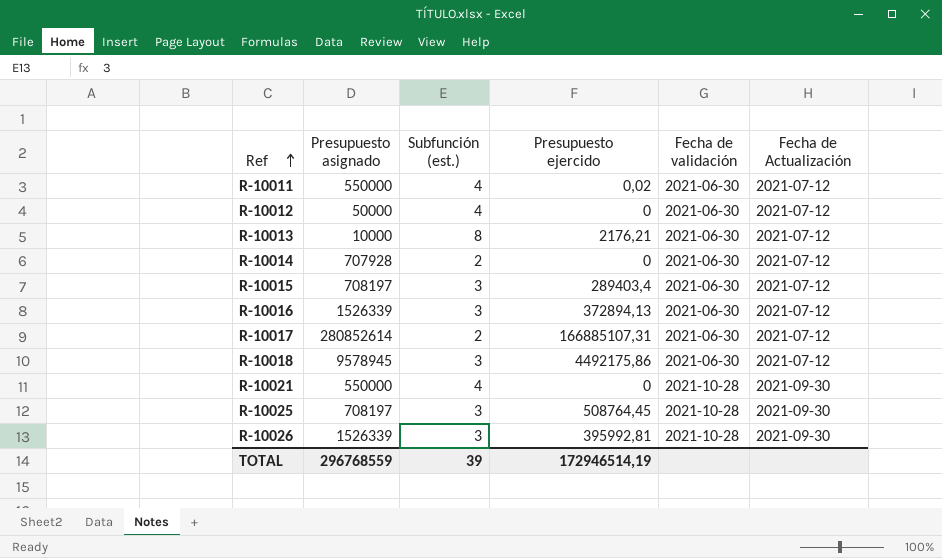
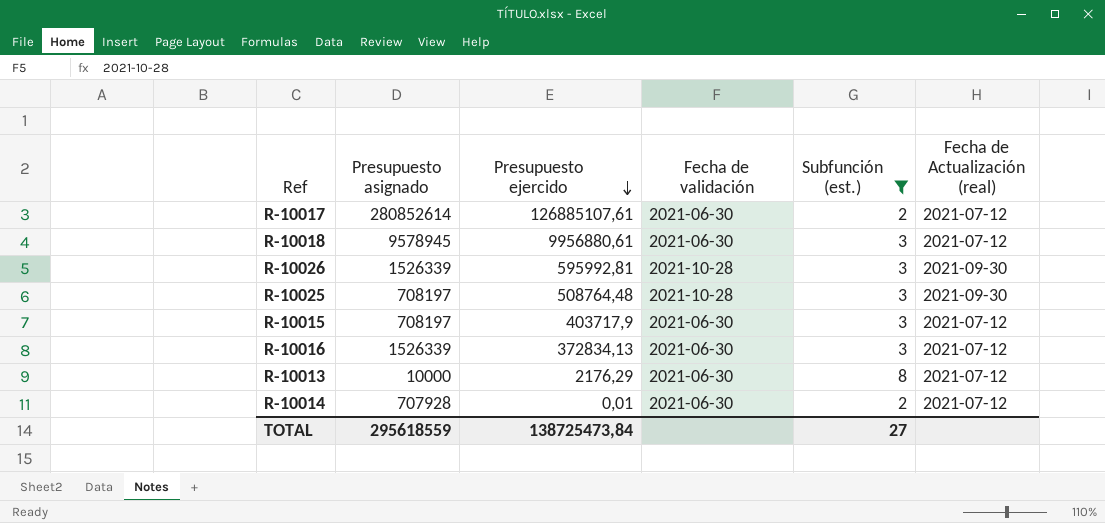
filter: none -> Subfunción (est.) != 4
row order: Ref ascending -> Presupuesto ejercido descending
column Subfunción (est.) | position: 3 -> 5
column name: Fecha de Actualización -> Fecha de Actualización (real)
R-10017 | Presupuesto ejercido: 166885107,31 -> 126885107,61
R-10018 | Presupuesto ejercido: 4492175,86 -> 9956880,61
R-10026 | Presupuesto ejercido: 395992,81 -> 595992,81
R-10025 | Presupuesto ejercido: 508764,45 -> 508764,48
R-10015 | Presupuesto ejercido: 289403,4 -> 403717,9
R-10016 | Presupuesto ejercido: 372894,13 -> 372834,13
R-10013 | Presupuesto ejercido: 2176,21 -> 2176,29
R-10014 | Presupuesto ejercido: 0 -> 0,01
TOTAL | Presupuesto asignado: 296768559 -> 295618559
TOTAL | Presupuesto ejercido: 172946514,19 -> 138725473,84
TOTAL | Subfunción (est.): 39 -> 27

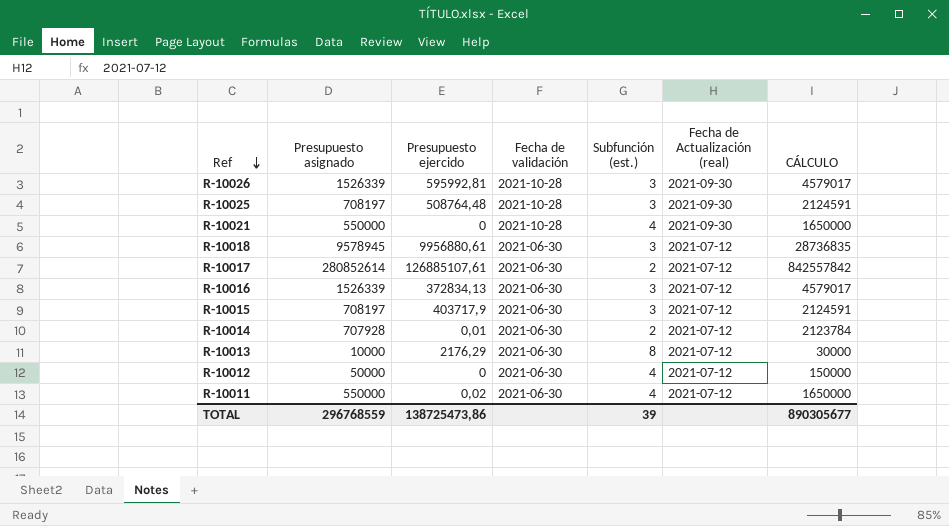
filter: Subfunción (est.) != 4 -> none
row order: Presupuesto ejercido descending -> Ref descending
column CÁLCULO | formula: none -> [Presupuesto asignado] * 3
TOTAL | Presupuesto asignado: 295618559 -> 296768559
TOTAL | Presupuesto ejercido: 138725473,84 -> 138725473,86
TOTAL | Subfunción (est.): 27 -> 39

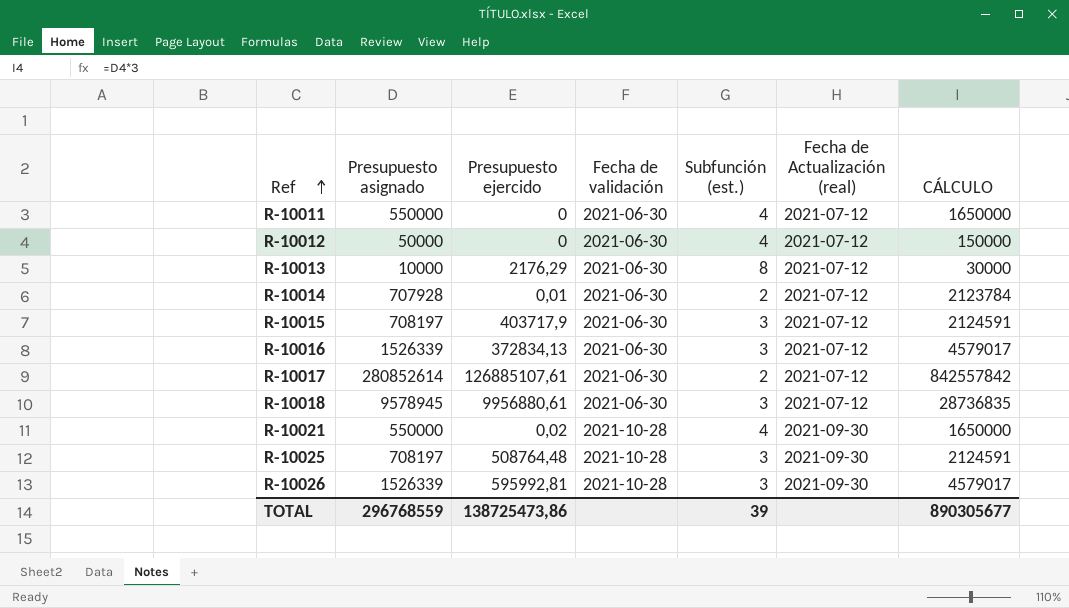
row order: Ref descending -> Ref ascending
R-10011 | Presupuesto ejercido: 0,02 -> 0
R-10021 | Presupuesto ejercido: 0 -> 0,02

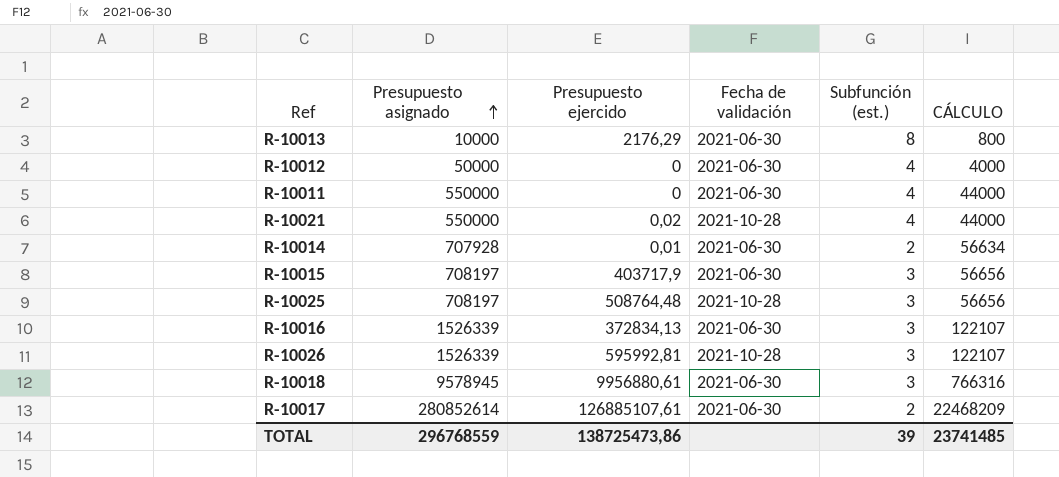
row order: Ref ascending -> Presupuesto asignado ascending
column Fecha de Actualización (real) | position: 6 -> none
column CÁLCULO | formula: [Presupuesto asignado] * 3 -> [Presupuesto asignado] * 0,08
TOTAL | CÁLCULO: 890305677 -> 23741485

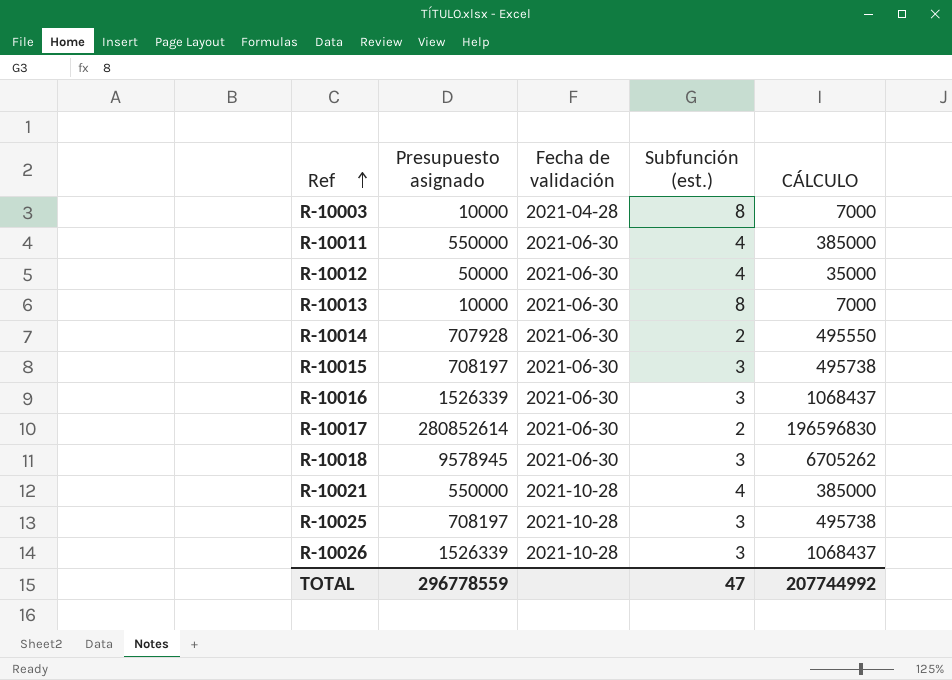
row order: Presupuesto asignado ascending -> Ref ascending
column Presupuesto ejercido | position: 3 -> none
column CÁLCULO | formula: [Presupuesto asignado] * 0,08 -> [Presupuesto asignado] * 0,7
row R-10003: none -> 10000 | 2021-04-28 | 8 | 7000
TOTAL | Presupuesto asignado: 296768559 -> 296778559
TOTAL | Subfunción (est.): 39 -> 47
TOTAL | CÁLCULO: 23741485 -> 207744992

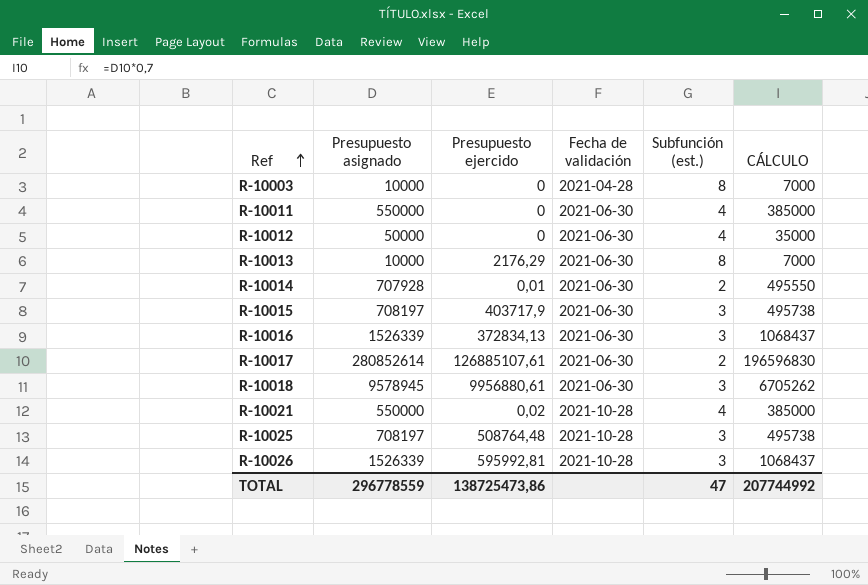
column Presupuesto ejercido | position: none -> 3

